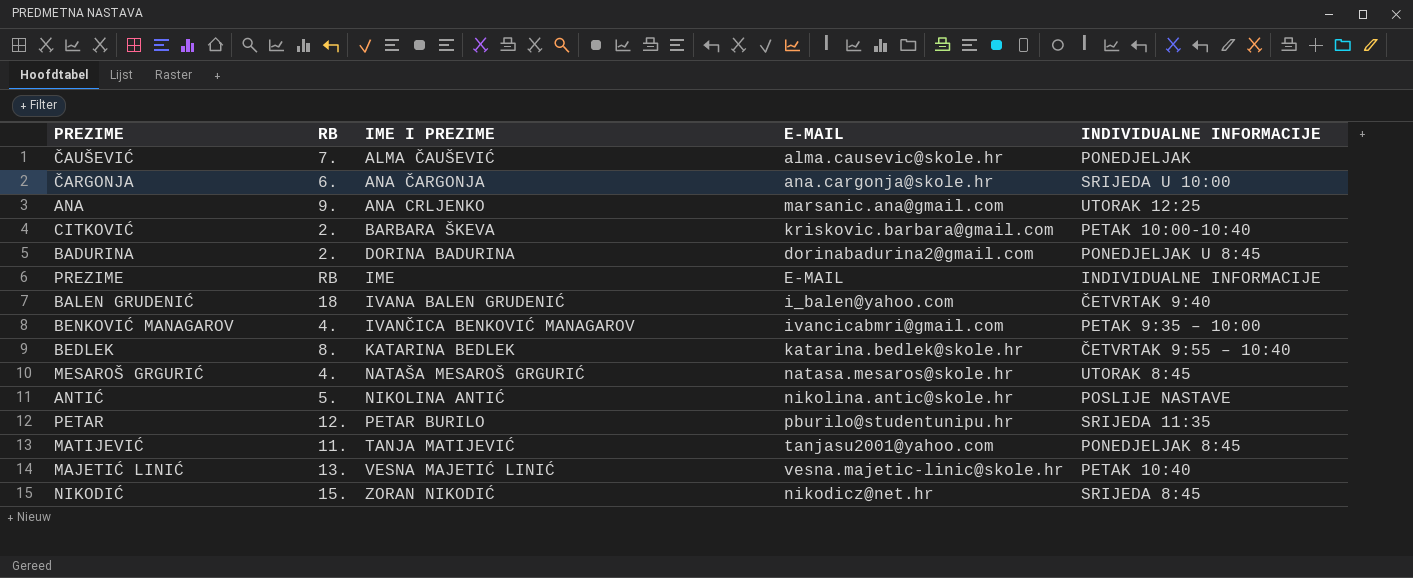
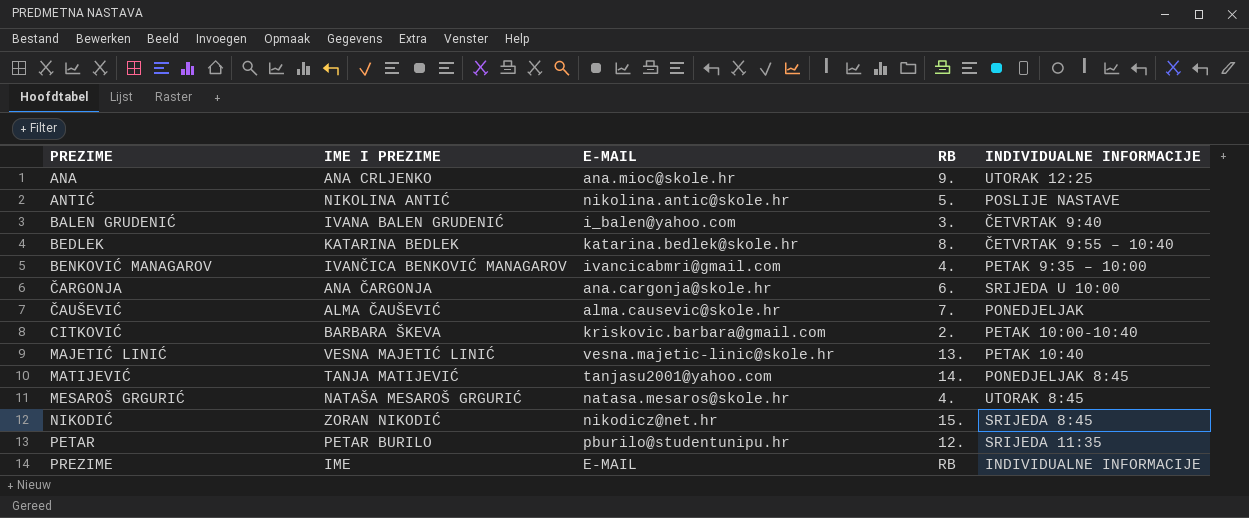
row order: IME I PREZIME ascending -> PREZIME ascending
column RB | position: 2 -> 4
row BADURINA: 2. | DORINA BADURINA | dorinabadurina2@gmail.com | PONEDJELJAK U 8:45 -> none
ANA | E-MAIL: marsanic.ana@gmail.com -> ana.mioc@skole.hr
BALEN GRUDENIĆ | RB: 18 -> 3.
MATIJEVIĆ | RB: 11. -> 14.

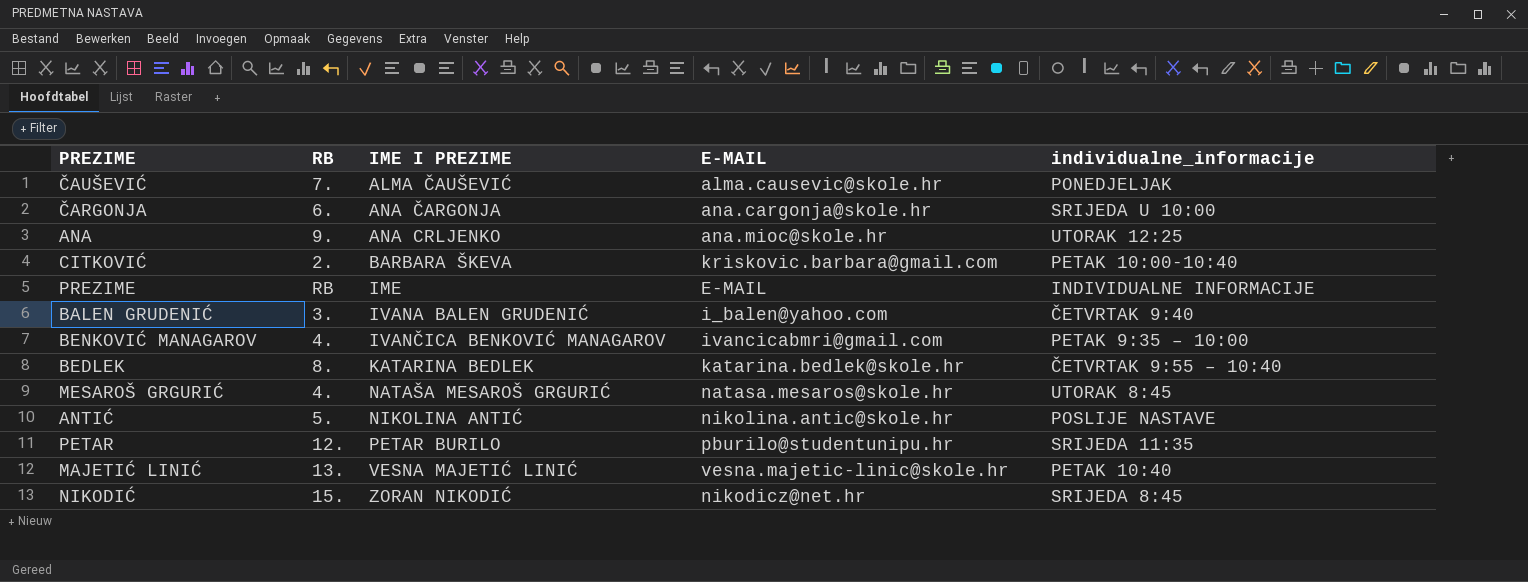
row order: PREZIME ascending -> IME I PREZIME ascending
column RB | position: 4 -> 2
column name: INDIVIDUALNE INFORMACIJE -> individualne_informacije
row MATIJEVIĆ: TANJA MATIJEVIĆ | tanjasu2001@yahoo.com | 14. | PONEDJELJAK 8:45 -> none

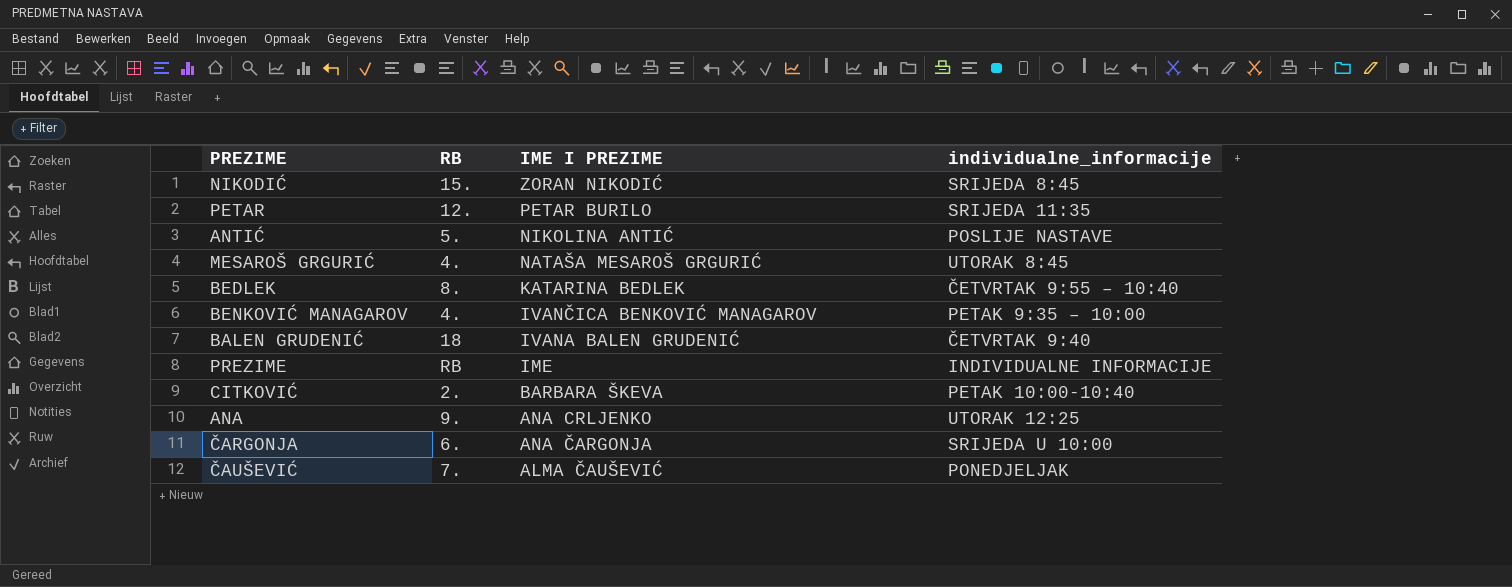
row order: IME I PREZIME ascending -> IME I PREZIME descending
column E-MAIL | position: 4 -> none
row MAJETIĆ LINIĆ: 13. | VESNA MAJETIĆ LINIĆ | vesna.majetic-linic@skole.hr | PETAK 10:40 -> none
BALEN GRUDENIĆ | RB: 3. -> 18

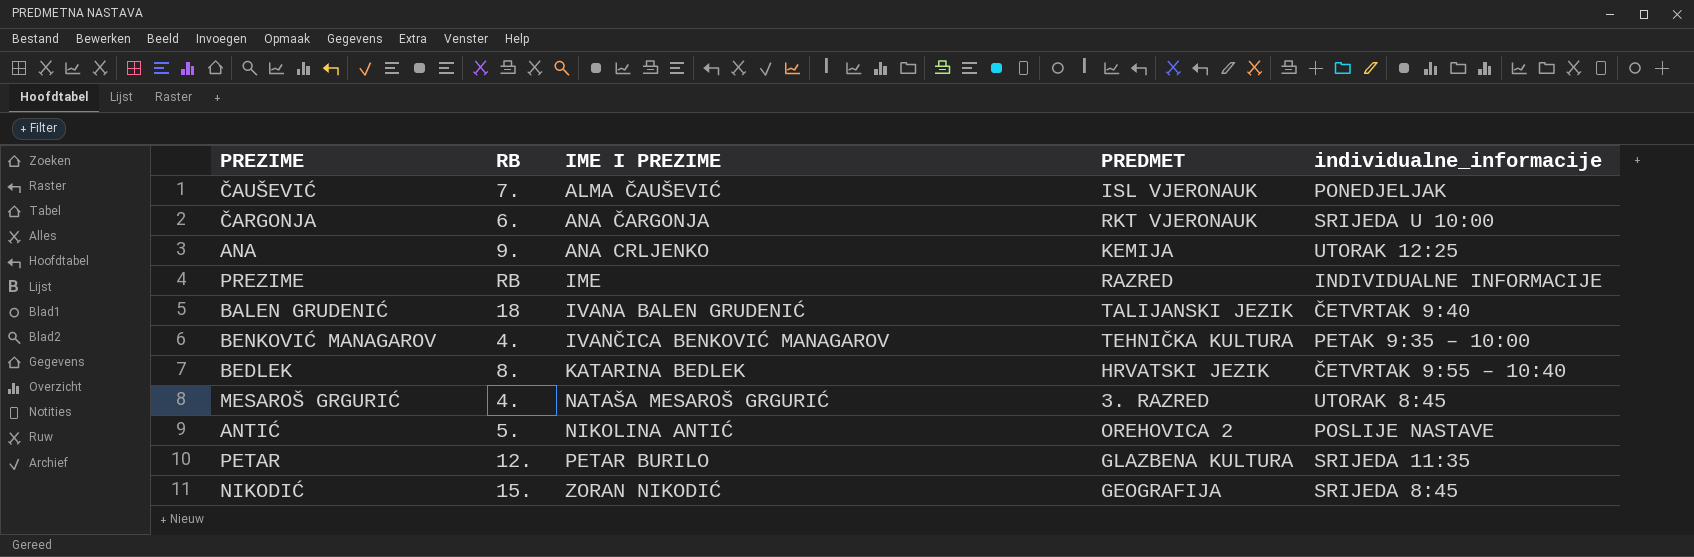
row order: IME I PREZIME descending -> IME I PREZIME ascending
column PREDMET | position: none -> 4
row CITKOVIĆ: 2. | BARBARA ŠKEVA | PETAK 10:00-10:40 -> none

